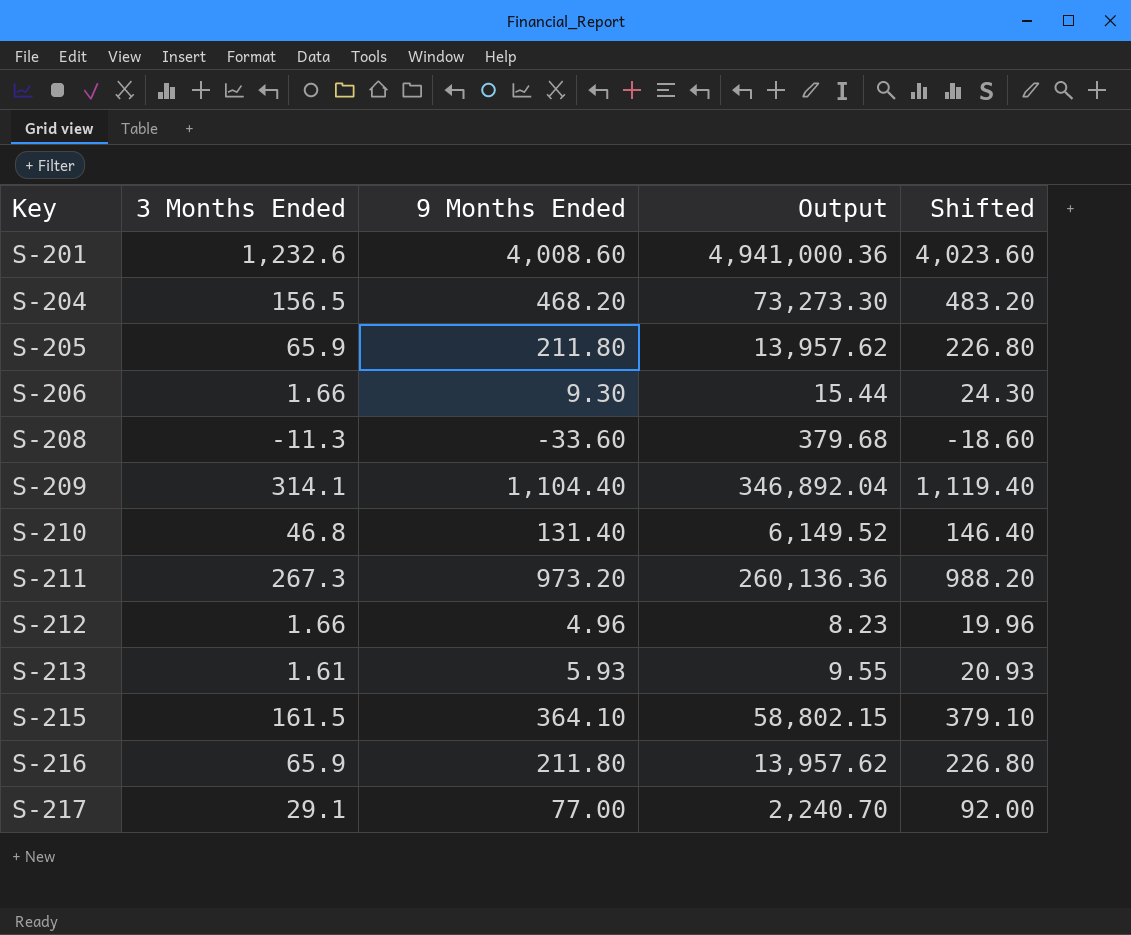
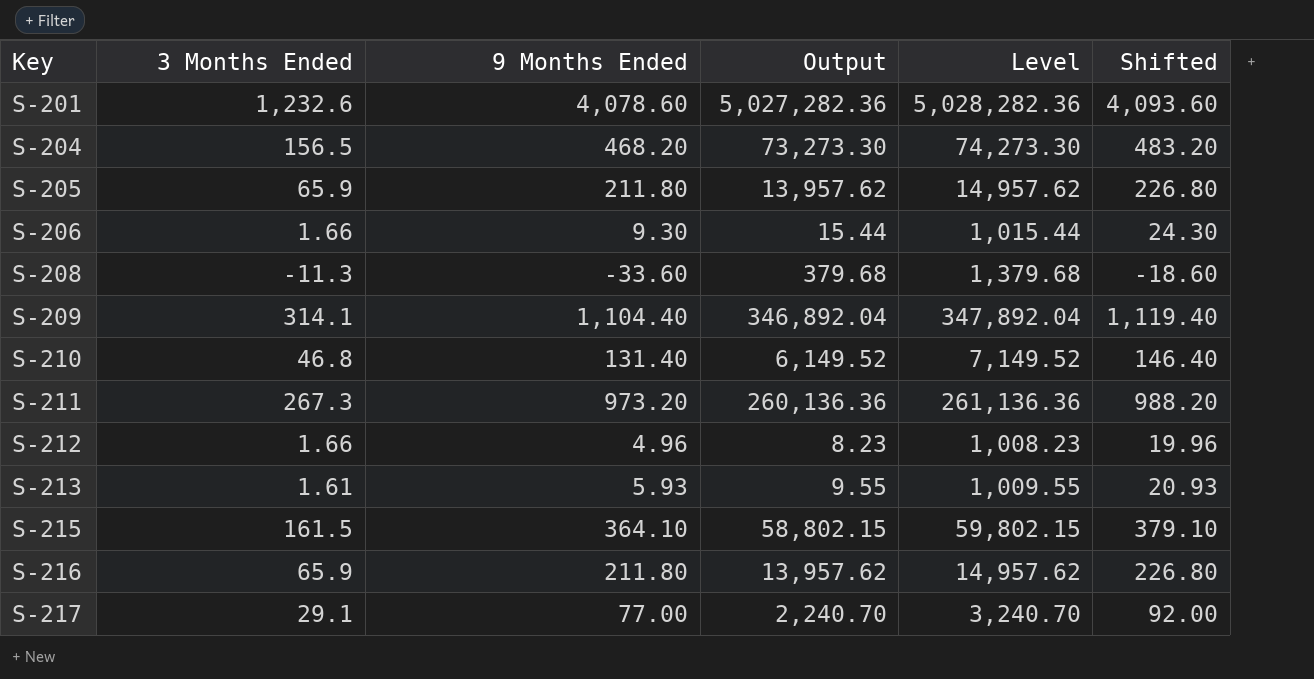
column Level | formula: none -> [Output] + 1000
S-201 | 9 Months Ended: 4,008.60 -> 4,078.60
S-201 | Output: 4,941,000.36 -> 5,027,282.36
S-201 | Shifted: 4,023.60 -> 4,093.60

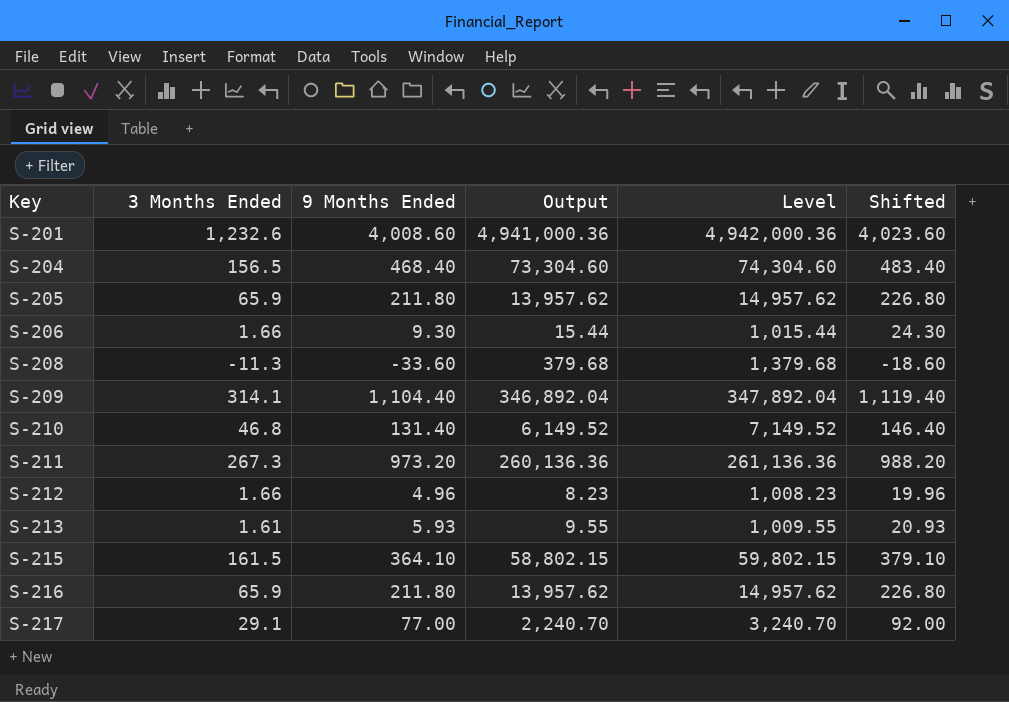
S-201 | 9 Months Ended: 4,078.60 -> 4,008.60
S-201 | Output: 5,027,282.36 -> 4,941,000.36
S-201 | Level: 5,028,282.36 -> 4,942,000.36
S-201 | Shifted: 4,093.60 -> 4,023.60
S-204 | 9 Months Ended: 468.20 -> 468.40
S-204 | Output: 73,273.30 -> 73,304.60
S-204 | Level: 74,273.30 -> 74,304.60
S-204 | Shifted: 483.20 -> 483.40

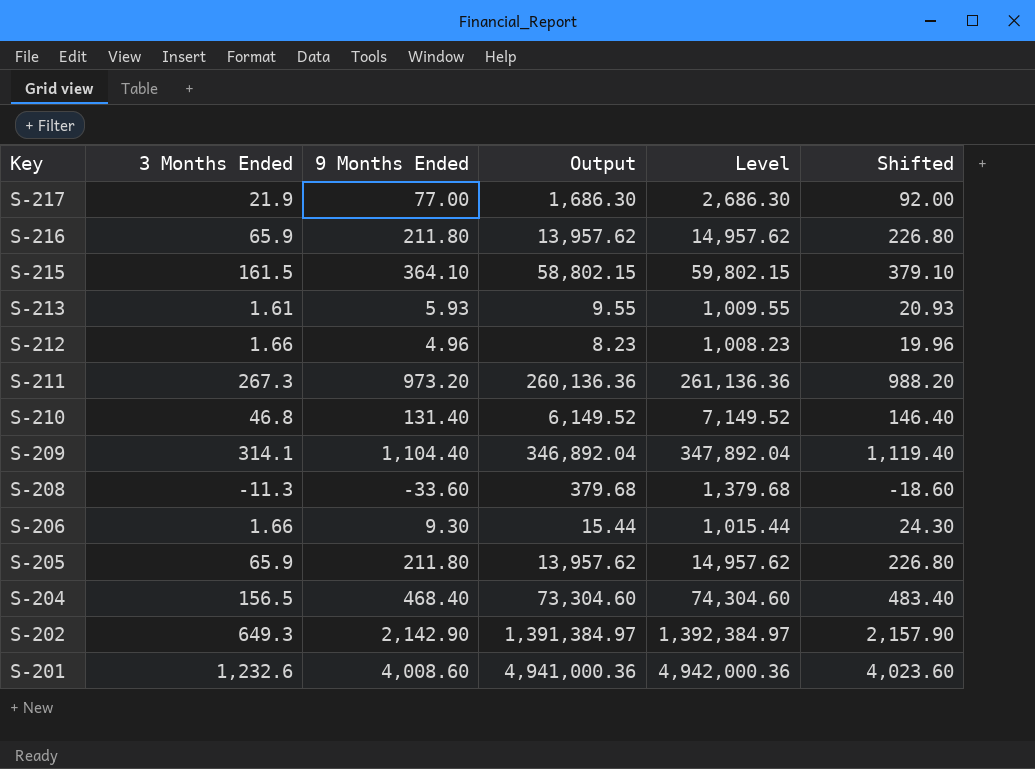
row order: Key ascending -> Key descending
S-217 | 3 Months Ended: 29.1 -> 21.9
S-217 | Output: 2,240.70 -> 1,686.30
S-217 | Level: 3,240.70 -> 2,686.30
row S-202: none -> 649.3 | 2,142.90 | 1,391,384.97 | 1,392,384.97 | 2,157.90

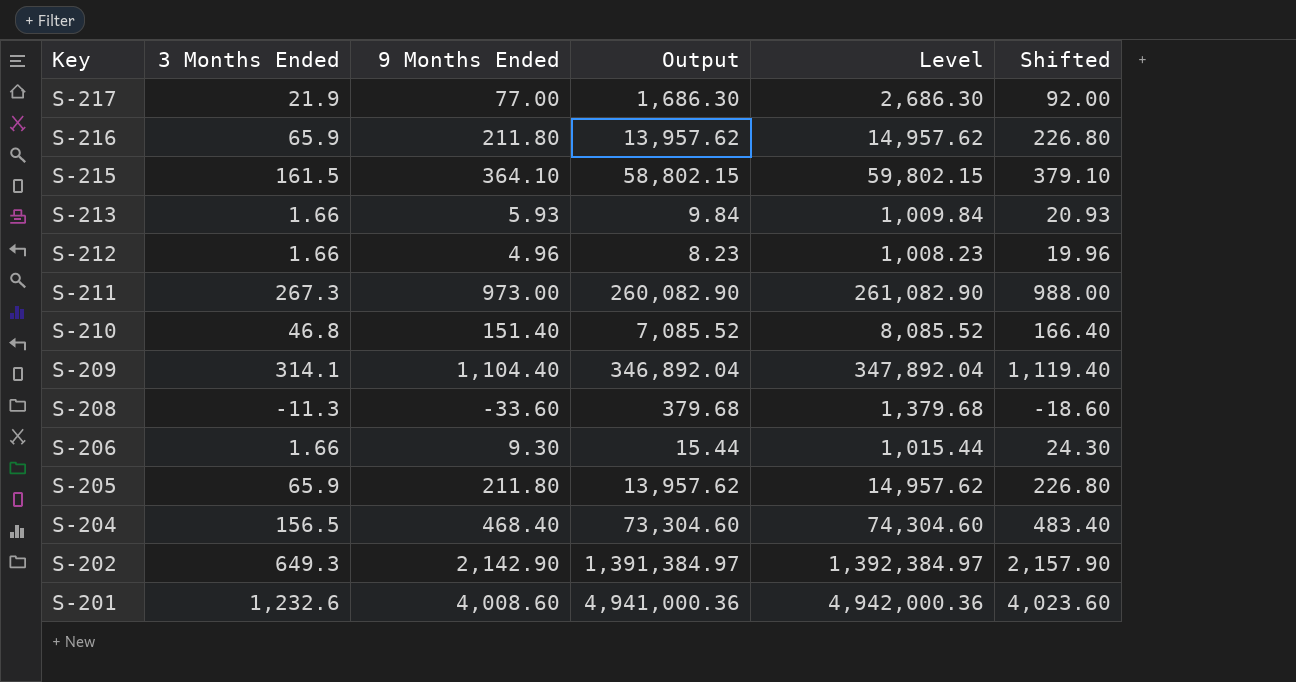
S-213 | 3 Months Ended: 1.61 -> 1.66
S-213 | Output: 9.55 -> 9.84
S-213 | Level: 1,009.55 -> 1,009.84
S-211 | 9 Months Ended: 973.20 -> 973.00
S-211 | Output: 260,136.36 -> 260,082.90
S-211 | Level: 261,136.36 -> 261,082.90
S-211 | Shifted: 988.20 -> 988.00
S-210 | 9 Months Ended: 131.40 -> 151.40
S-210 | Output: 6,149.52 -> 7,085.52
S-210 | Level: 7,149.52 -> 8,085.52
S-210 | Shifted: 146.40 -> 166.40

